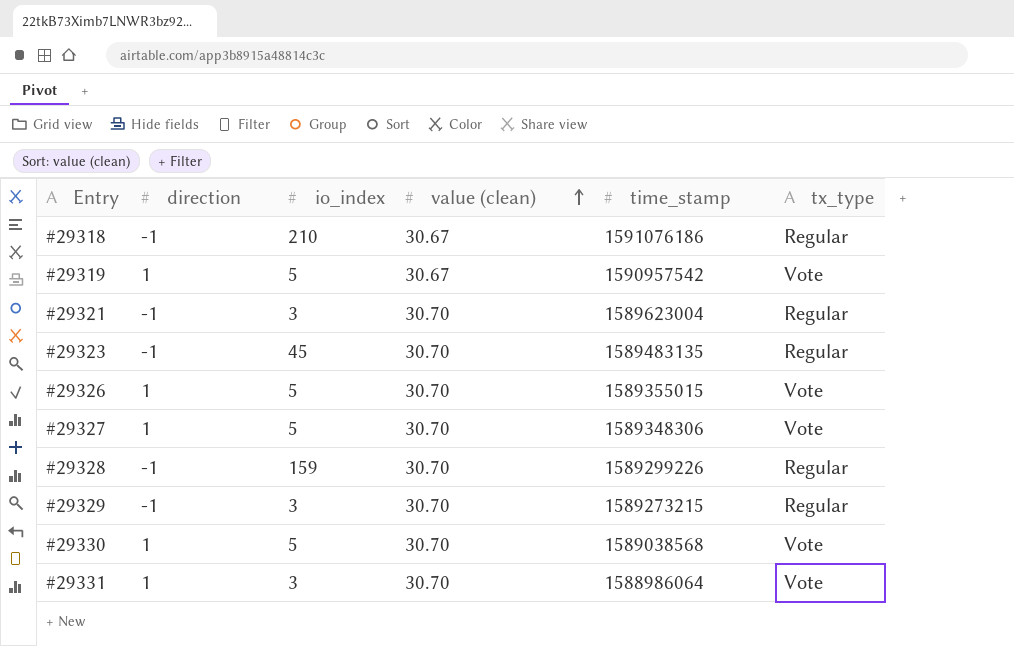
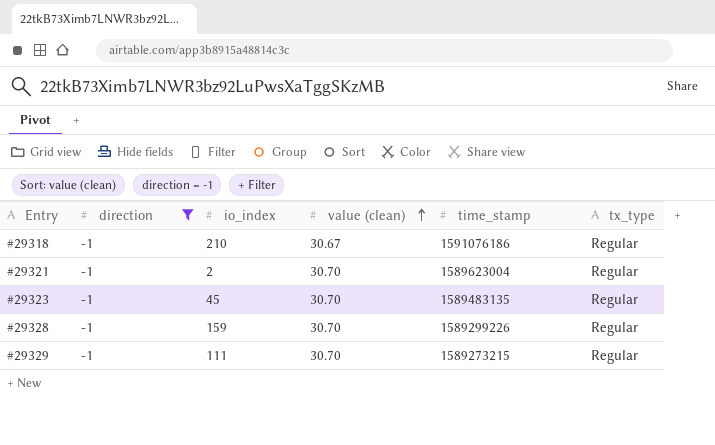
filter: none -> direction = -1
#29321 | io_index: 3 -> 2
#29329 | io_index: 3 -> 111

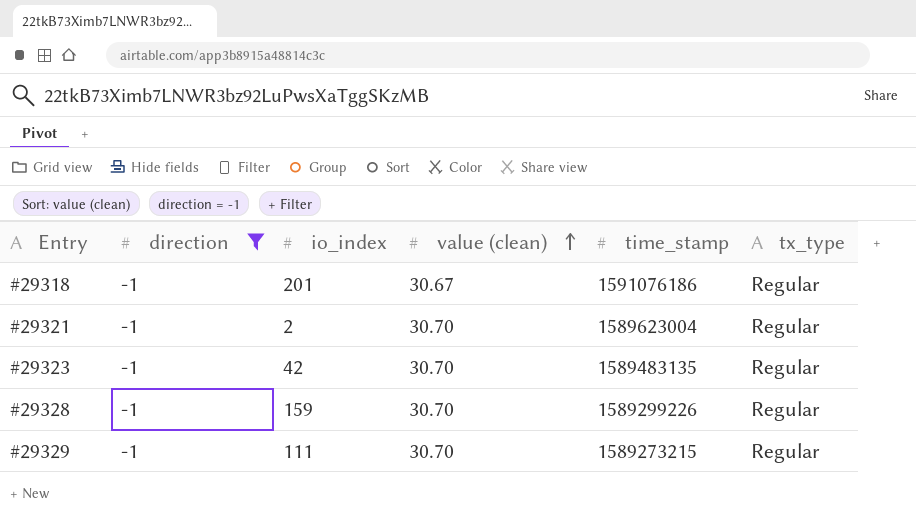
#29318 | io_index: 210 -> 201
#29323 | io_index: 45 -> 42

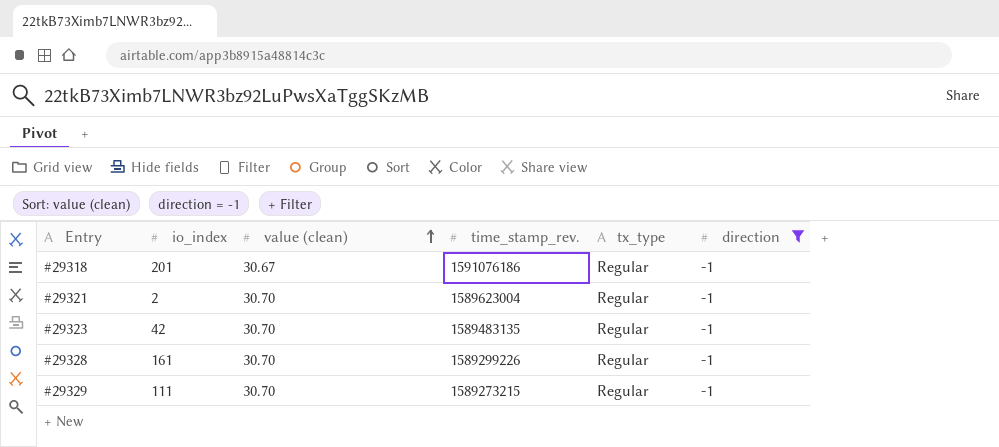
column name: time_stamp -> time_stamp_rev.
column direction | position: 2 -> 6
#29328 | io_index: 159 -> 161

